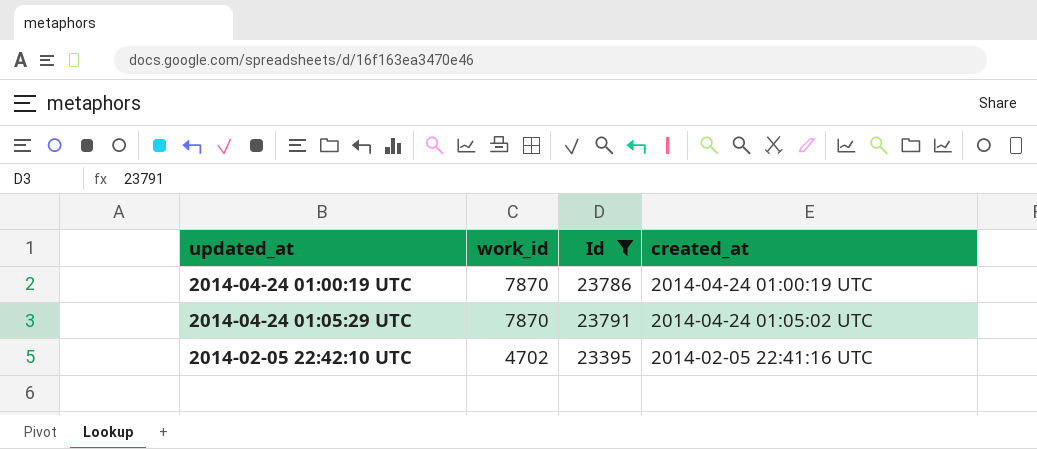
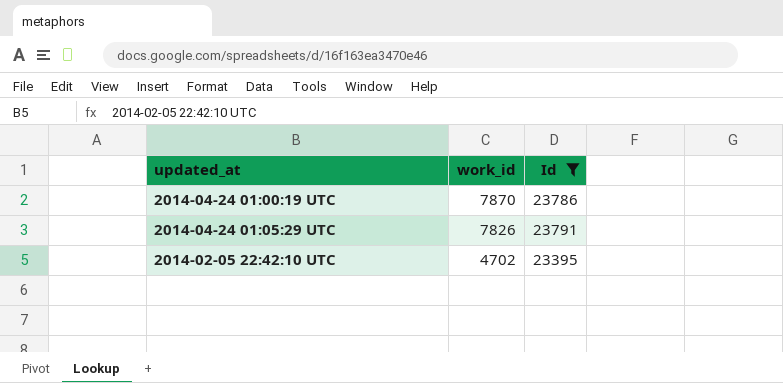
column created_at | position: 4 -> none
2014-04-24 01:05:29 UTC | work_id: 7870 -> 7826

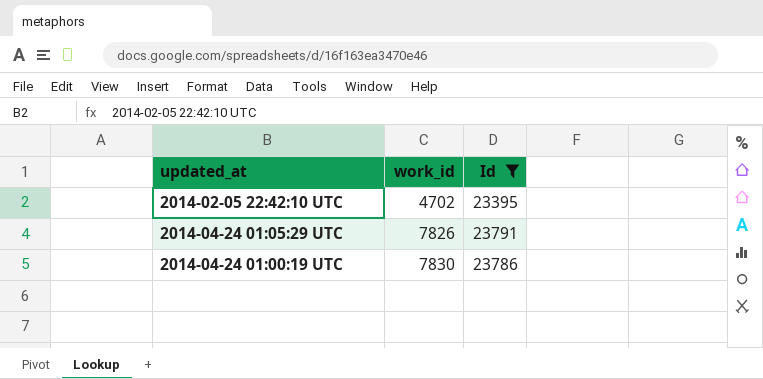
row order: work_id descending -> work_id ascending
2014-04-24 01:00:19 UTC | work_id: 7870 -> 7830

